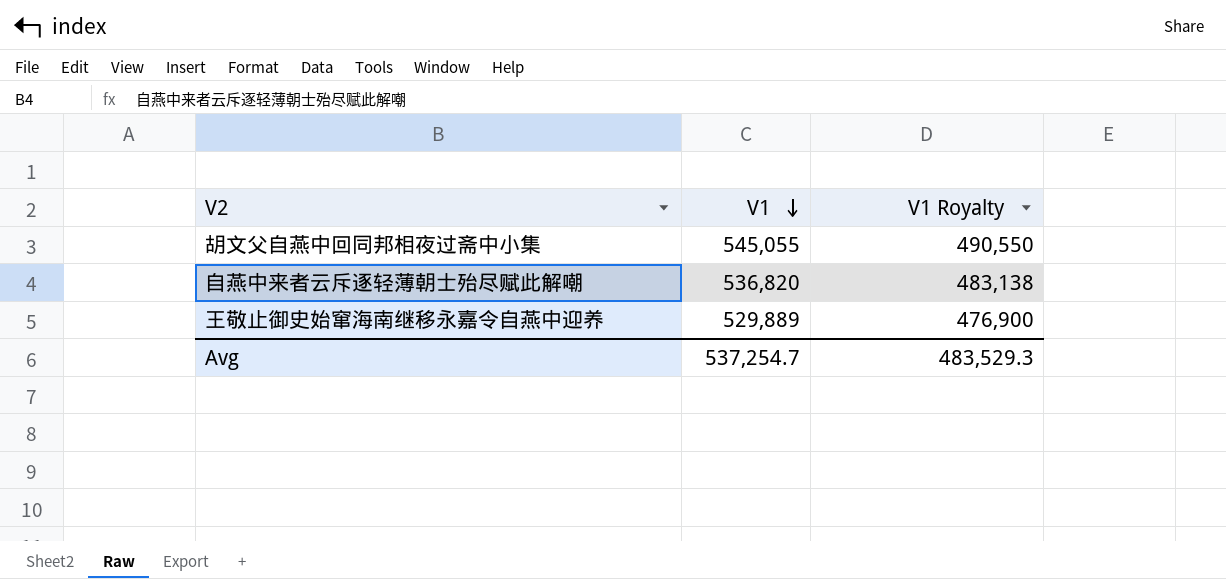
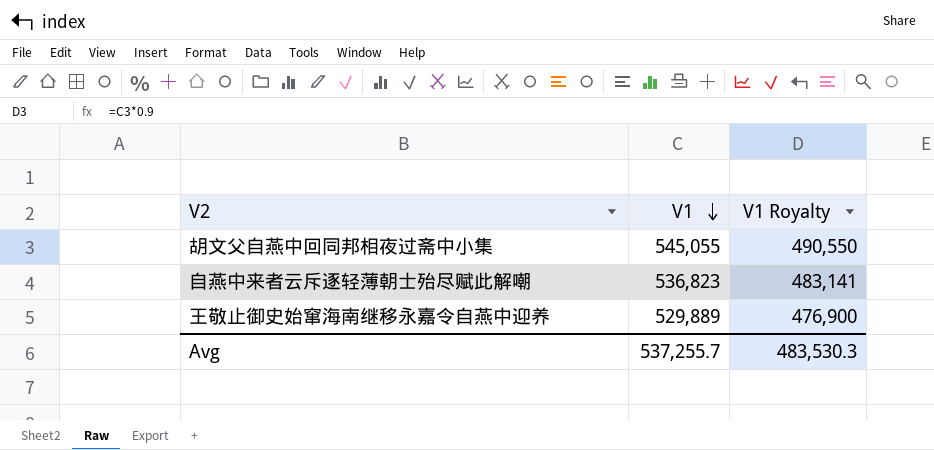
自燕中来者云斥逐轻薄朝士殆尽赋此解嘲 | V1: 536,820 -> 536,823
自燕中来者云斥逐轻薄朝士殆尽赋此解嘲 | V1 Royalty: 483,138 -> 483,141
Avg | V1: 537,254.7 -> 537,255.7
Avg | V1 Royalty: 483,529.3 -> 483,530.3

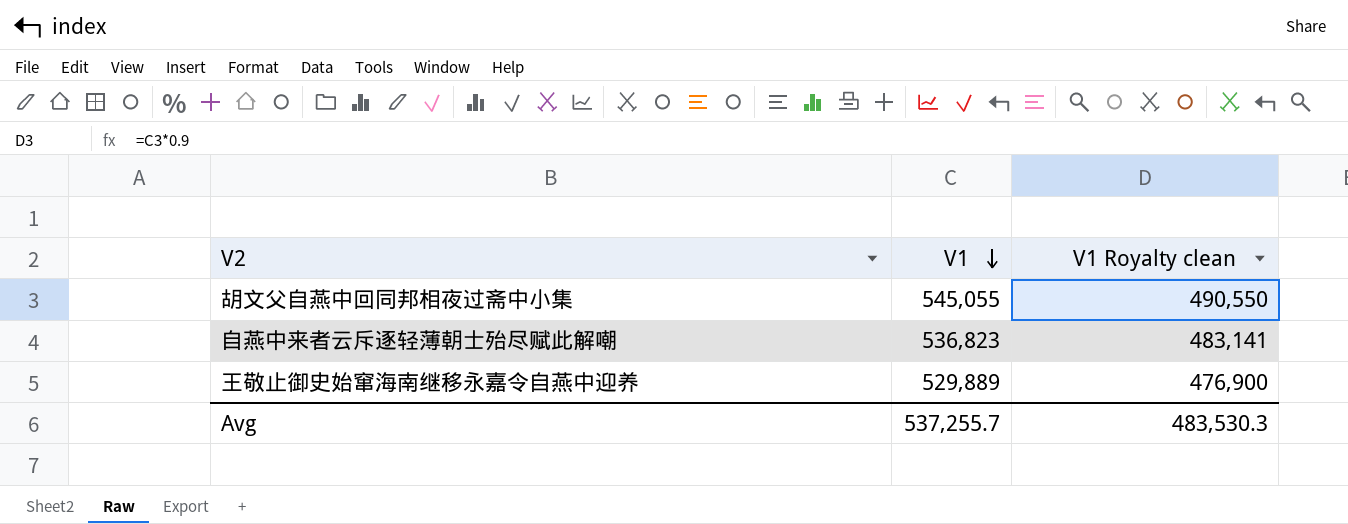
column name: V1 Royalty -> V1 Royalty clean

